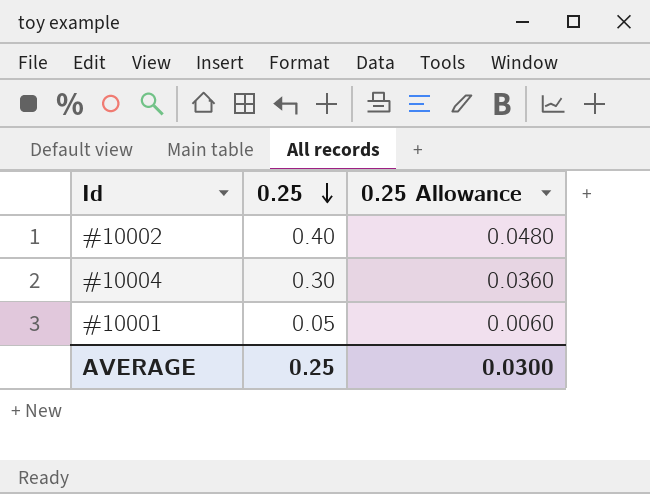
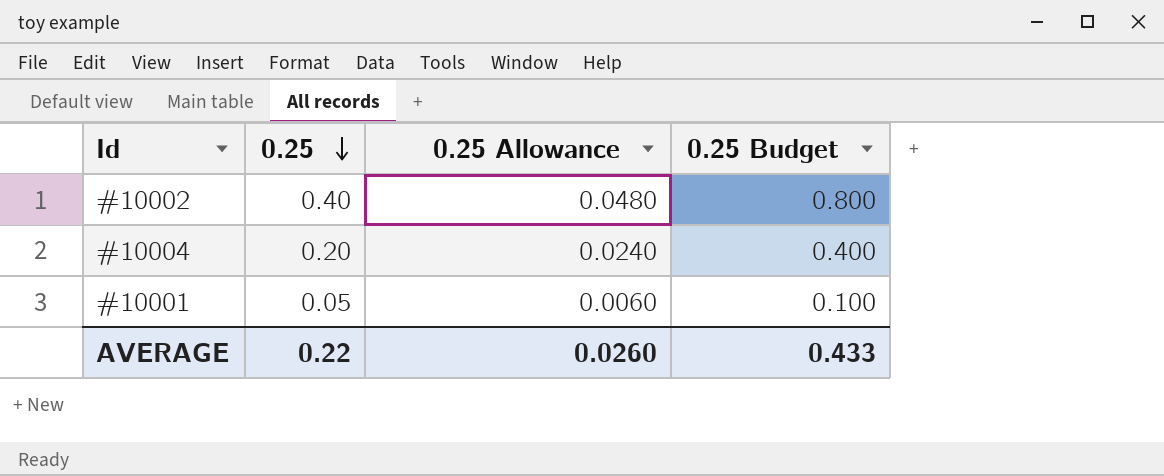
column 0.25 Budget | formula: none -> [0.25] * 2
#10004 | 0.25: 0.30 -> 0.20
#10004 | 0.25 Allowance: 0.0360 -> 0.0240
AVERAGE | 0.25: 0.25 -> 0.22
AVERAGE | 0.25 Allowance: 0.0300 -> 0.0260

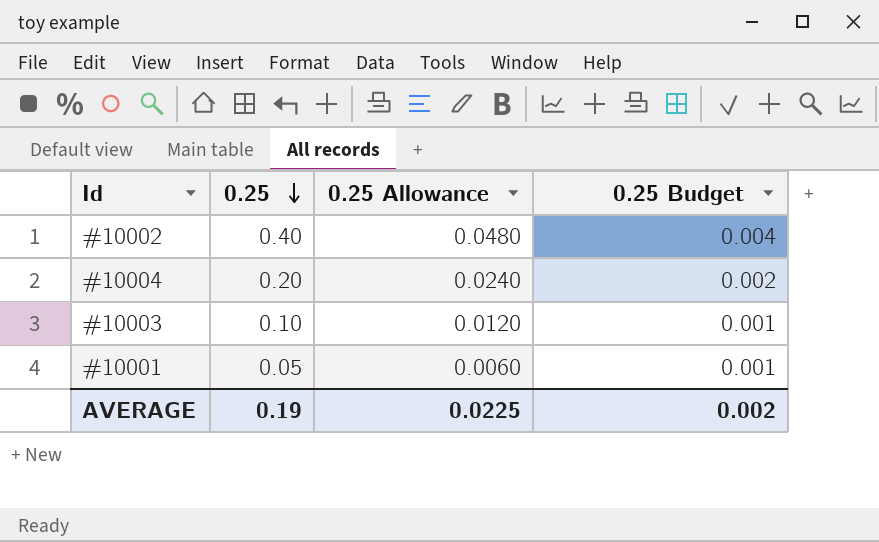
column 0.25 Budget | formula: [0.25] * 2 -> [0.25] * 0.01
row #10003: none -> 0.10 | 0.0120 | 0.001
AVERAGE | 0.25: 0.22 -> 0.19
AVERAGE | 0.25 Allowance: 0.0260 -> 0.0225
AVERAGE | 0.25 Budget: 0.433 -> 0.002

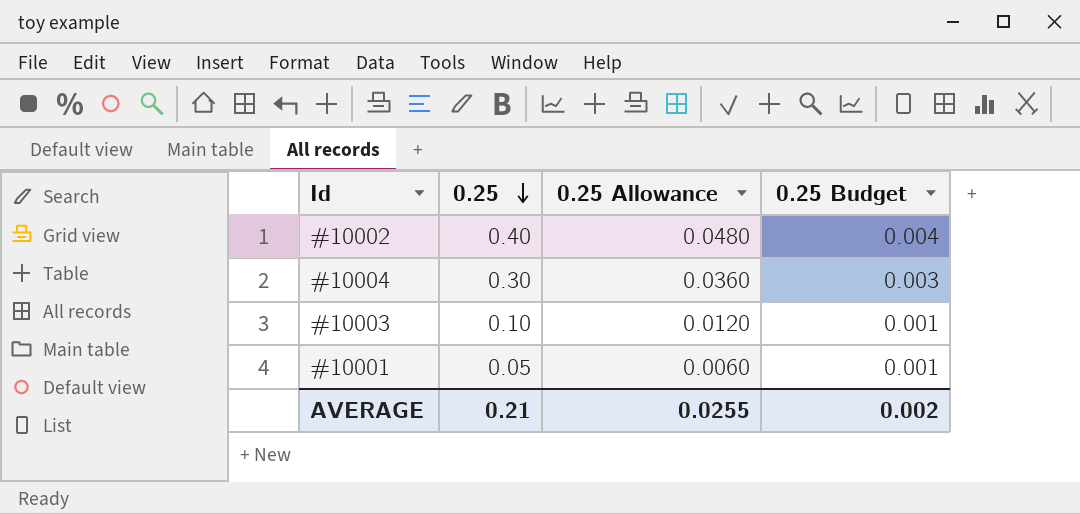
#10004 | 0.25: 0.20 -> 0.30
#10004 | 0.25 Allowance: 0.0240 -> 0.0360
#10004 | 0.25 Budget: 0.002 -> 0.003
AVERAGE | 0.25: 0.19 -> 0.21
AVERAGE | 0.25 Allowance: 0.0225 -> 0.0255

